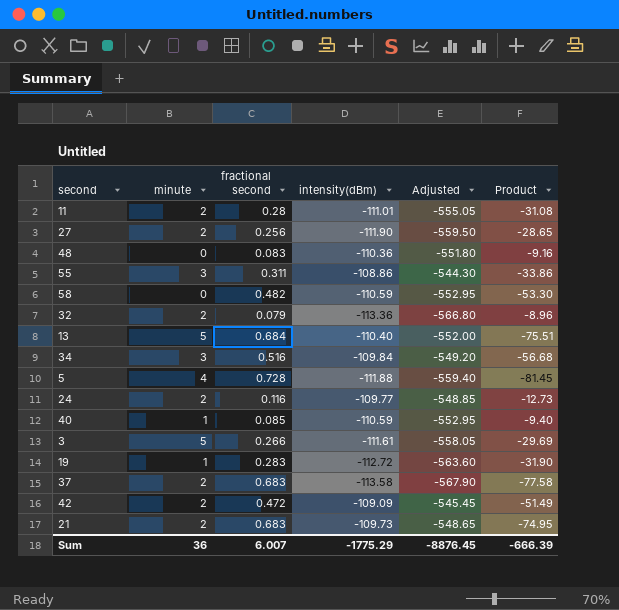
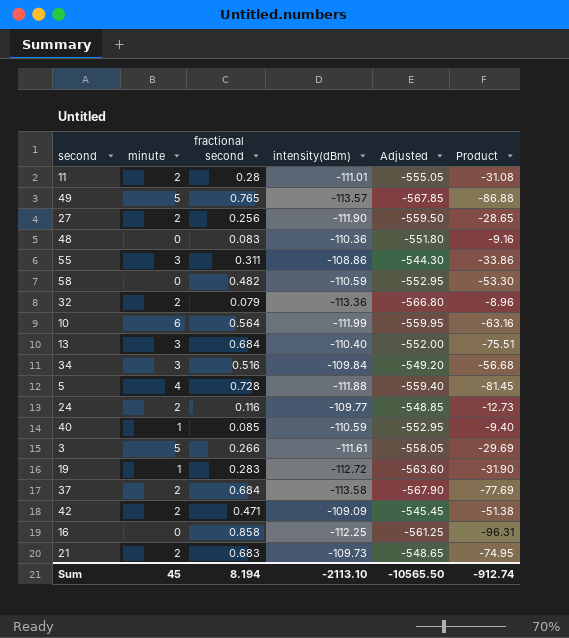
row 49: none -> 5 | 0.765 | -113.57 | -567.85 | -86.88
row 10: none -> 6 | 0.564 | -111.99 | -559.95 | -63.16
13 | minute: 5 -> 3
37 | fractional second: 0.683 -> 0.684
37 | Product: -77.58 -> -77.69
42 | fractional second: 0.472 -> 0.471
42 | Product: -51.49 -> -51.38
row 16: none -> 0 | 0.858 | -112.25 | -561.25 | -96.31
Sum | minute: 36 -> 45
Sum | fractional second: 6.007 -> 8.194
Sum | intensity(dBm): -1775.29 -> -2113.10
Sum | Adjusted: -8876.45 -> -10565.50
Sum | Product: -666.39 -> -912.74

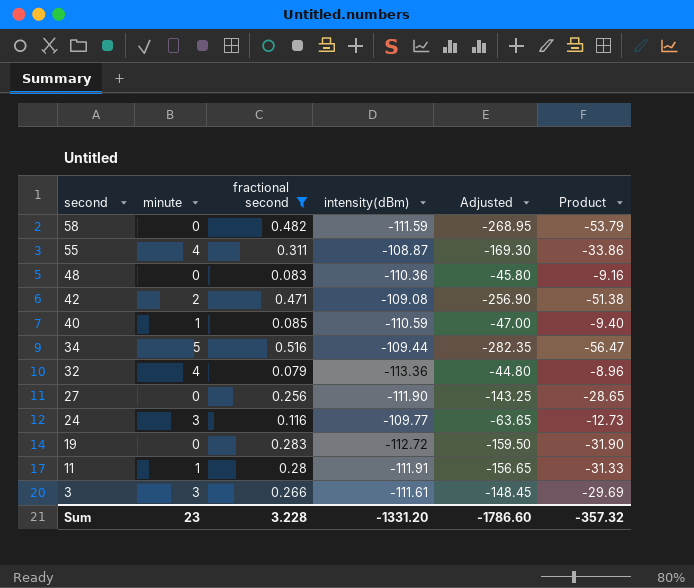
filter: none -> fractional second <= 0.516
row order: none -> second descending
column Adjusted | formula: [intensity(dBm)] * 5 -> [Product] * 5
58 | intensity(dBm): -110.59 -> -111.59
58 | Product: -53.30 -> -53.79
55 | minute: 3 -> 4
55 | intensity(dBm): -108.86 -> -108.87
42 | intensity(dBm): -109.09 -> -109.08
34 | minute: 3 -> 5
34 | intensity(dBm): -109.84 -> -109.44
34 | Product: -56.68 -> -56.47
32 | minute: 2 -> 4
27 | minute: 2 -> 0
24 | minute: 2 -> 3
19 | minute: 1 -> 0
11 | minute: 2 -> 1
11 | intensity(dBm): -111.01 -> -111.91
11 | Product: -31.08 -> -31.33
3 | minute: 5 -> 3
Sum | minute: 45 -> 23
Sum | fractional second: 8.194 -> 3.228
Sum | intensity(dBm): -2113.10 -> -1331.20
Sum | Adjusted: -10565.50 -> -1786.60
Sum | Product: -912.74 -> -357.32

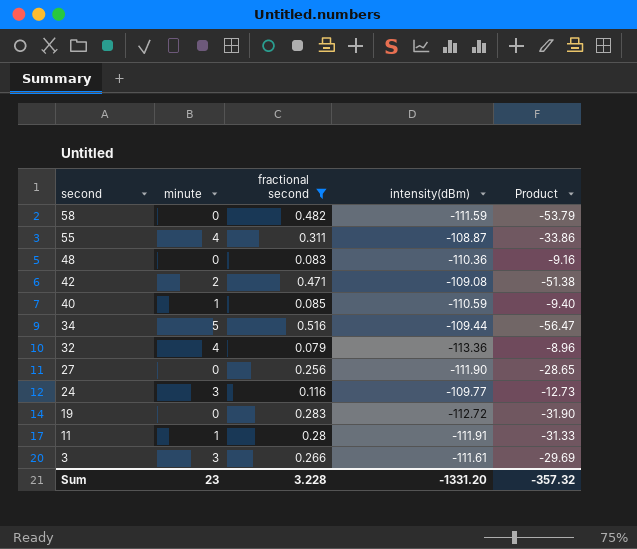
column Adjusted | formula: [Product] * 5 -> none

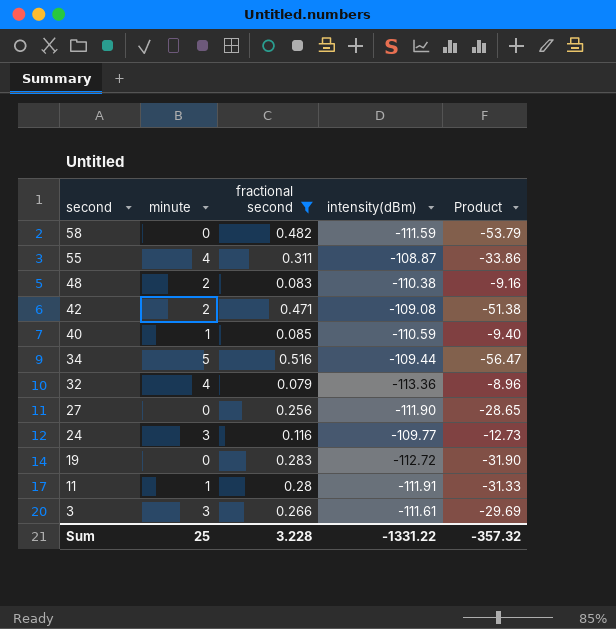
48 | minute: 0 -> 2
48 | intensity(dBm): -110.36 -> -110.38
Sum | minute: 23 -> 25
Sum | intensity(dBm): -1331.20 -> -1331.22

